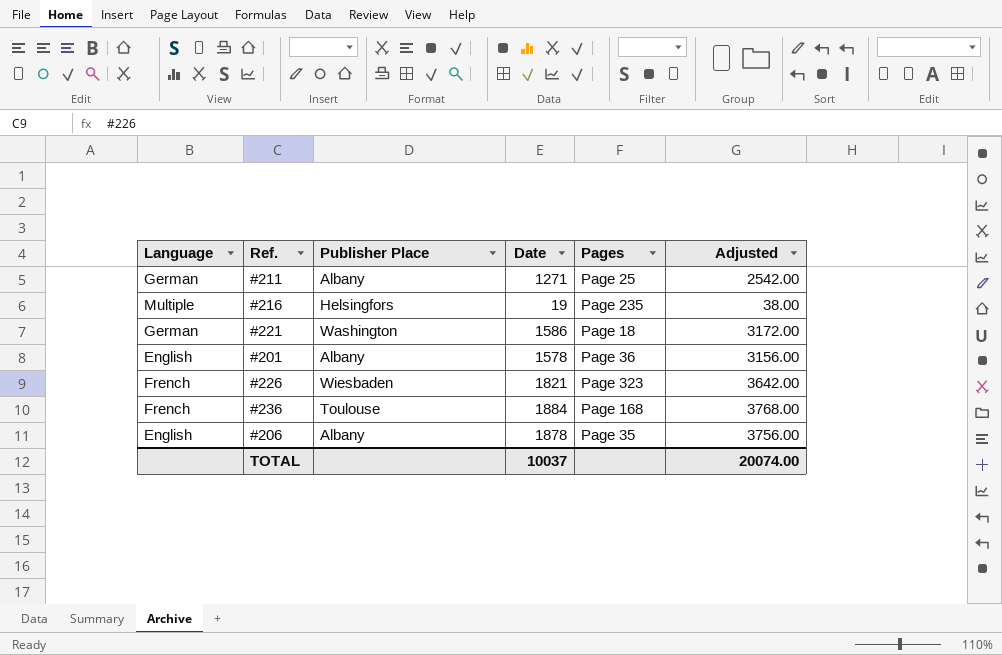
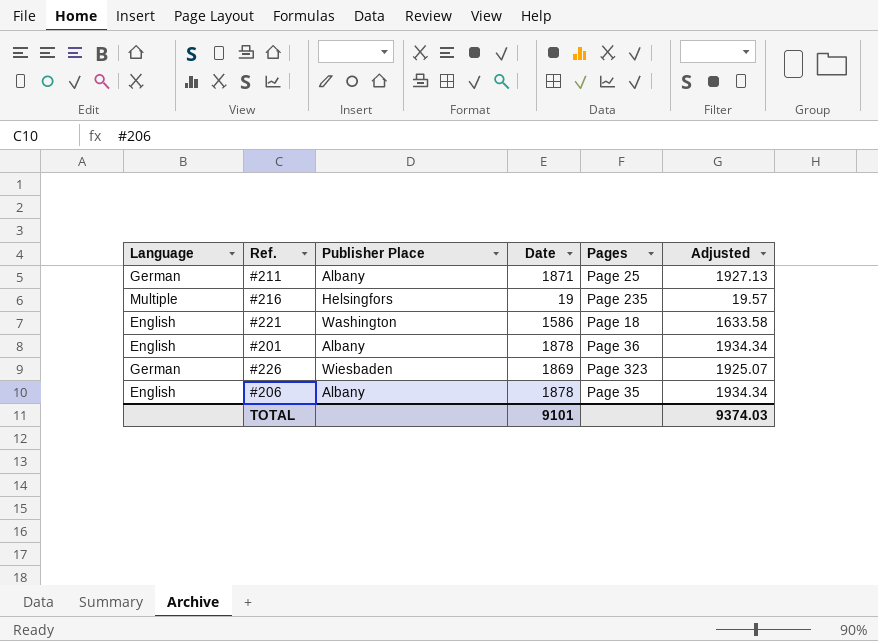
column Adjusted | formula: [Date] * 2 -> [Date] * 1.03
row #236: French | Toulouse | 1884 | Page 168 | 3768.00 -> none
#211 | Date: 1271 -> 1871
#221 | Language: German -> English
#201 | Date: 1578 -> 1878
#226 | Language: French -> German
#226 | Date: 1821 -> 1869
TOTAL | Date: 10037 -> 9101
TOTAL | Adjusted: 20074.00 -> 9374.03

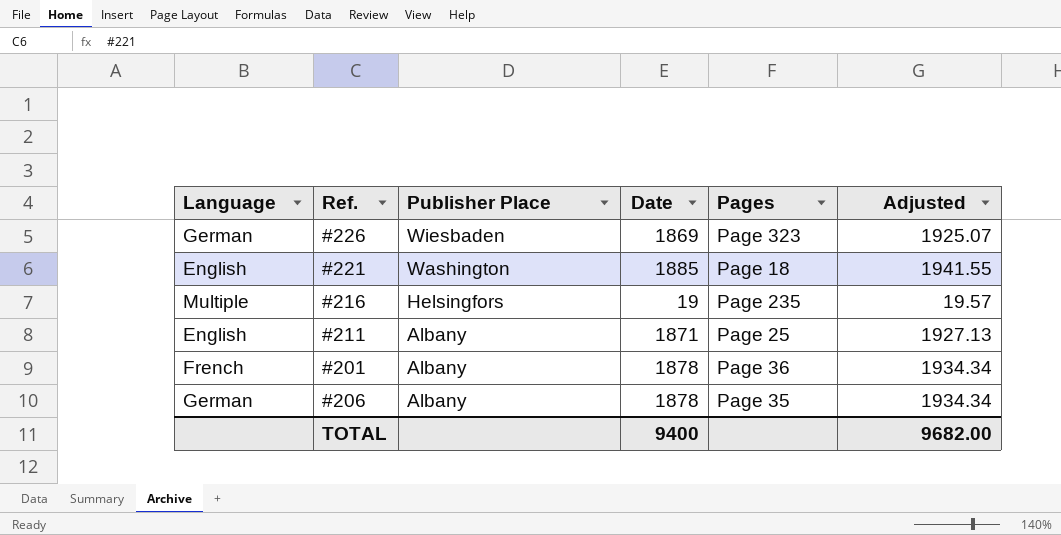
row order: none -> Publisher Place descending
#221 | Date: 1586 -> 1885
#221 | Adjusted: 1633.58 -> 1941.55
#211 | Language: German -> English
#201 | Language: English -> French
#206 | Language: English -> German
TOTAL | Date: 9101 -> 9400
TOTAL | Adjusted: 9374.03 -> 9682.00

